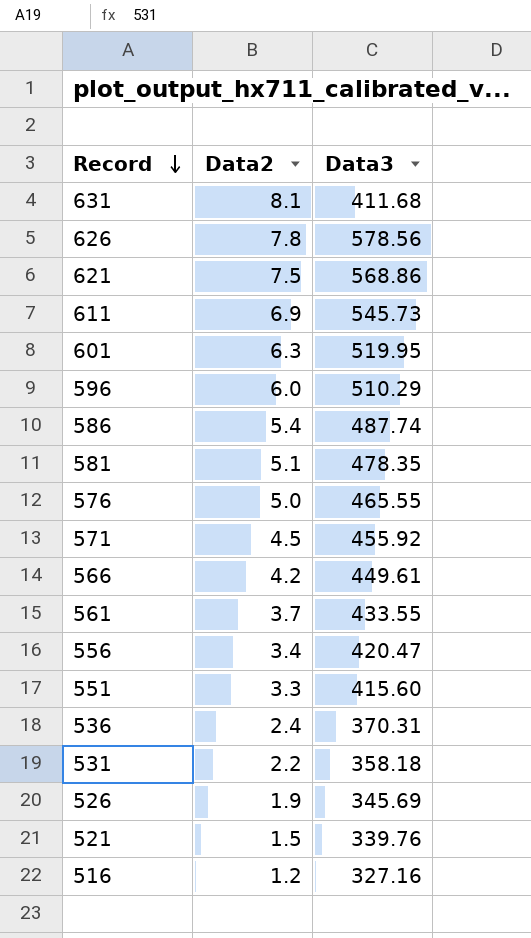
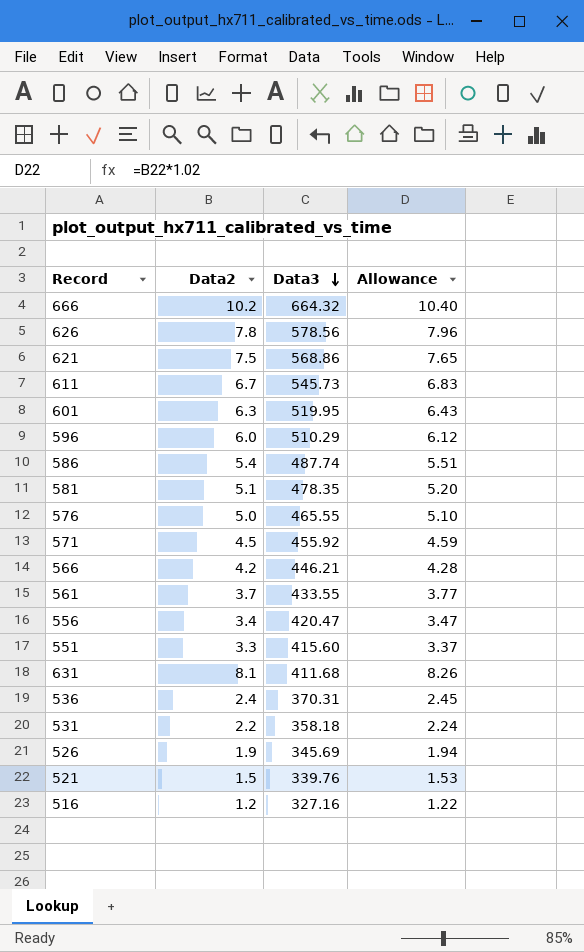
row order: Record descending -> Data3 descending
column Allowance | formula: none -> [Data2] * 1.02
row 666: none -> 10.2 | 664.32 | 10.40
611 | Data2: 6.9 -> 6.7
566 | Data3: 449.61 -> 446.21

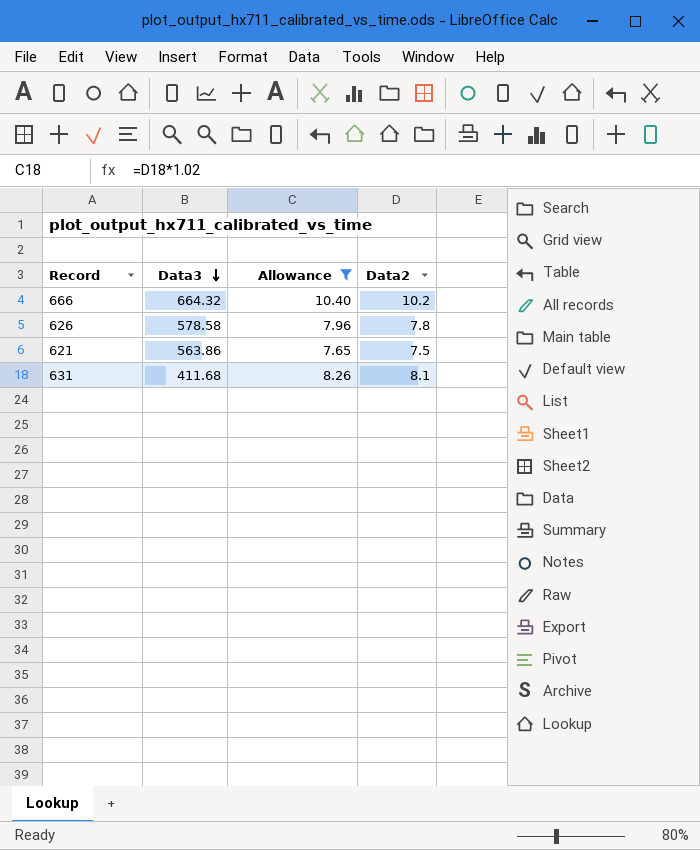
filter: none -> Allowance >= 7.65
column Data2 | position: 2 -> 4
626 | Data3: 578.56 -> 578.58
621 | Data3: 568.86 -> 563.86

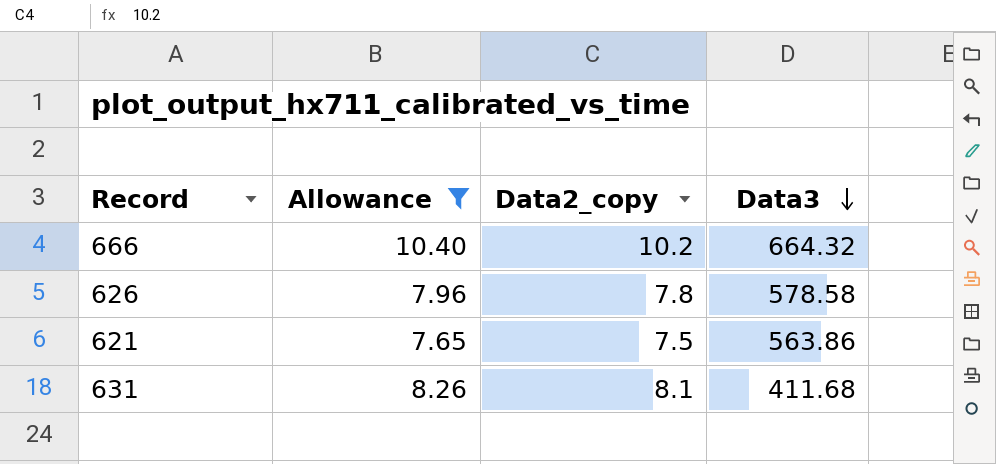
column name: Data2 -> Data2_copy
column Data3 | position: 2 -> 4

